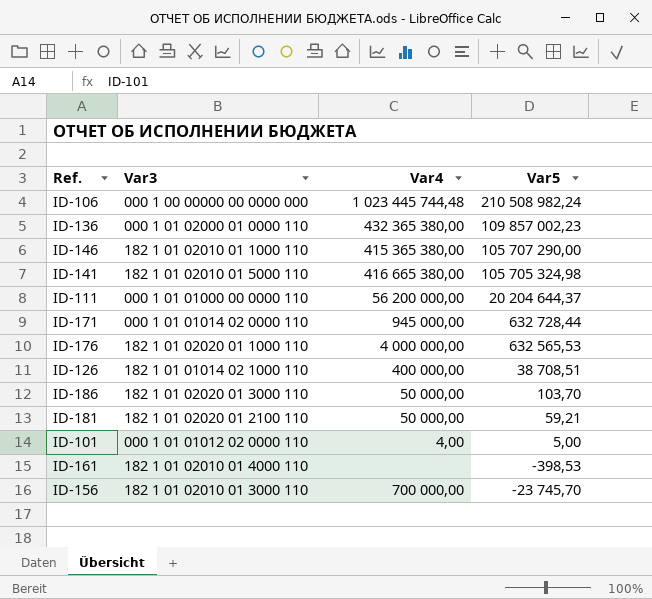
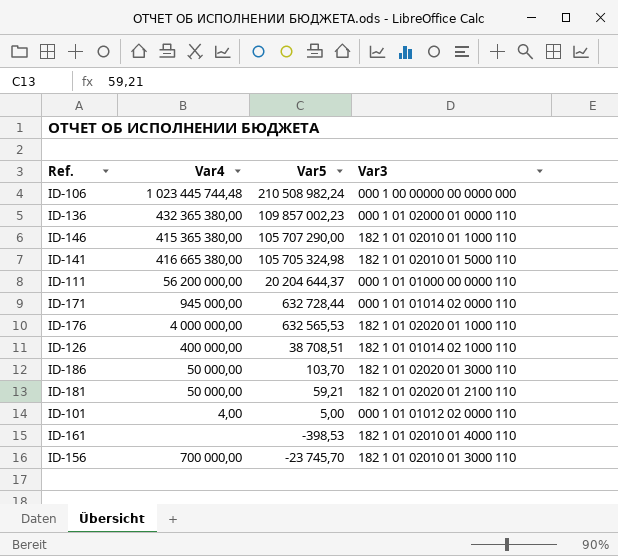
column Var3 | position: 2 -> 4

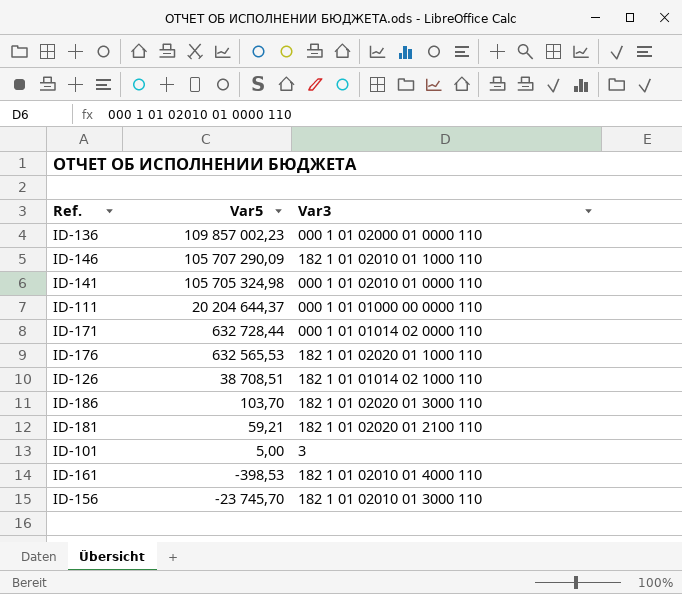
column Var4 | position: 2 -> none
row ID-106: 1 023 445 744,48 | 210 508 982,24 | 000 1 00 00000 00 0000 000 -> none
ID-146 | Var5: 105 707 290,00 -> 105 707 290,09
ID-141 | Var3: 182 1 01 02010 01 5000 110 -> 000 1 01 02010 01 0000 110
ID-101 | Var3: 000 1 01 01012 02 0000 110 -> 3

